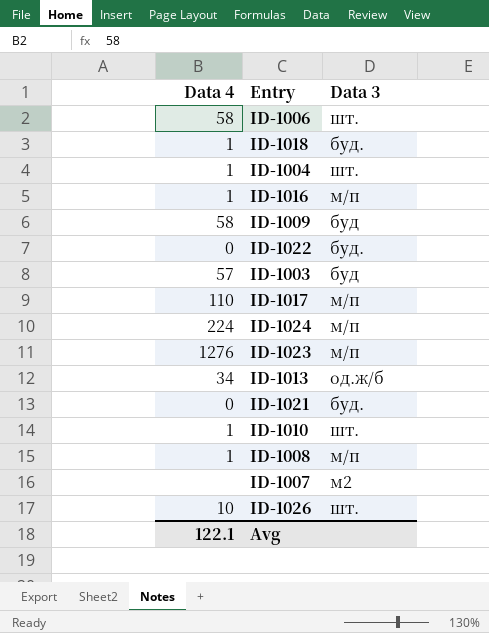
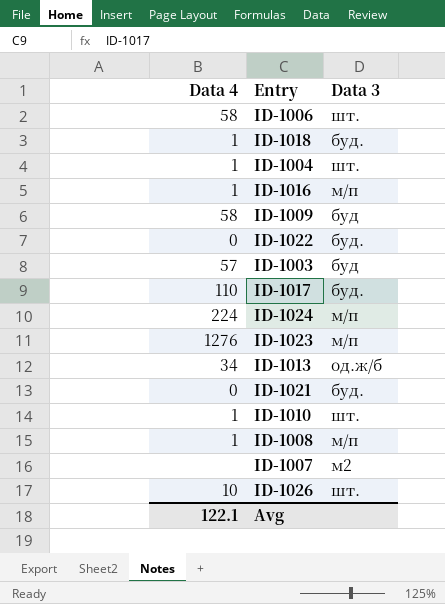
ID-1017 | Data 3: м/п -> буд.

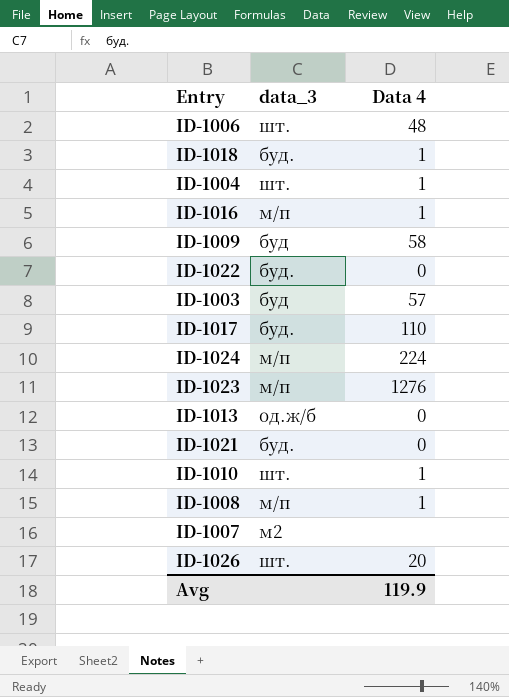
column name: Data 3 -> data_3
column Data 4 | position: 1 -> 3
ID-1006 | Data 4: 58 -> 48
ID-1013 | Data 4: 34 -> 0
ID-1026 | Data 4: 10 -> 20
Avg | Data 4: 122.1 -> 119.9

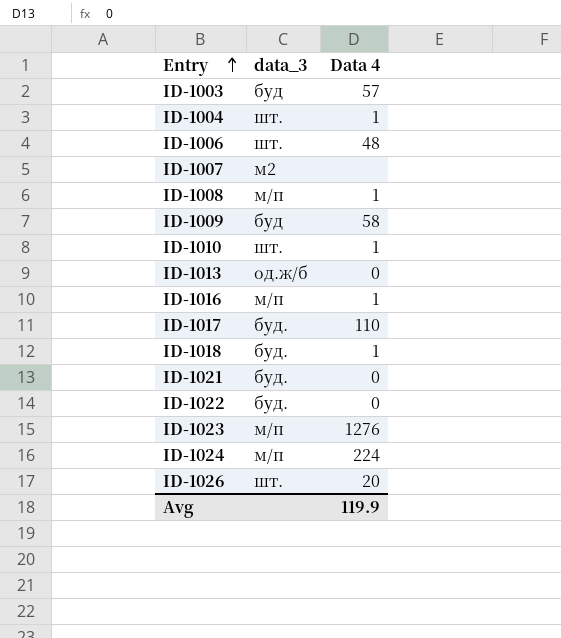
row order: none -> Entry ascending

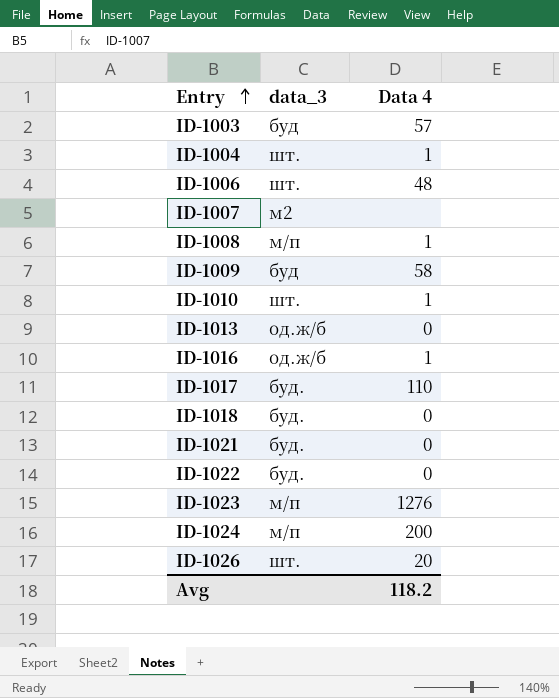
ID-1016 | data_3: м/п -> од.ж/б
ID-1018 | Data 4: 1 -> 0
ID-1024 | Data 4: 224 -> 200
Avg | Data 4: 119.9 -> 118.2

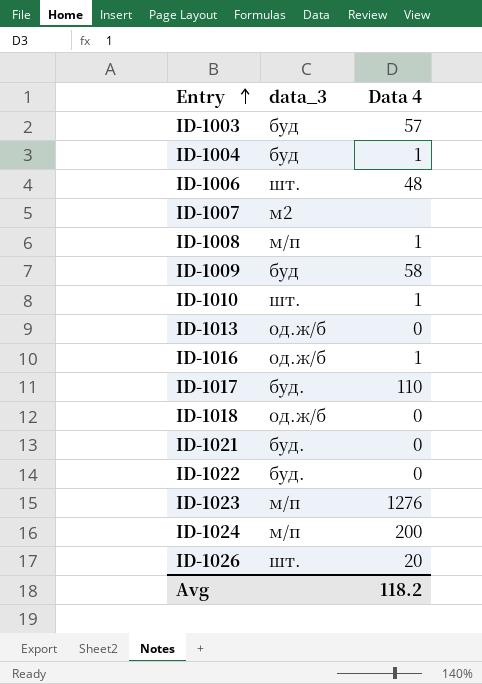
ID-1004 | data_3: шт. -> буд
ID-1018 | data_3: буд. -> од.ж/б

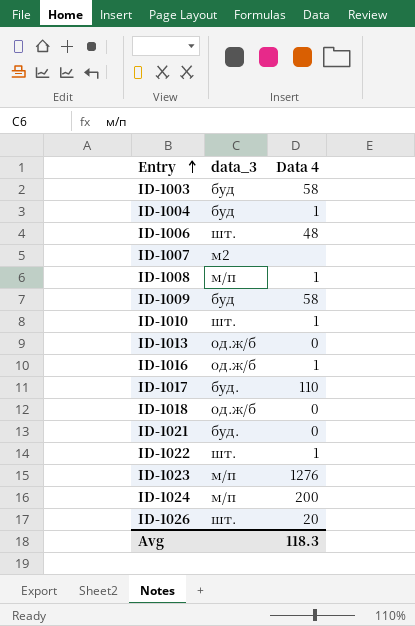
ID-1003 | Data 4: 57 -> 58
ID-1022 | data_3: буд. -> шт.
ID-1022 | Data 4: 0 -> 1
Avg | Data 4: 118.2 -> 118.3

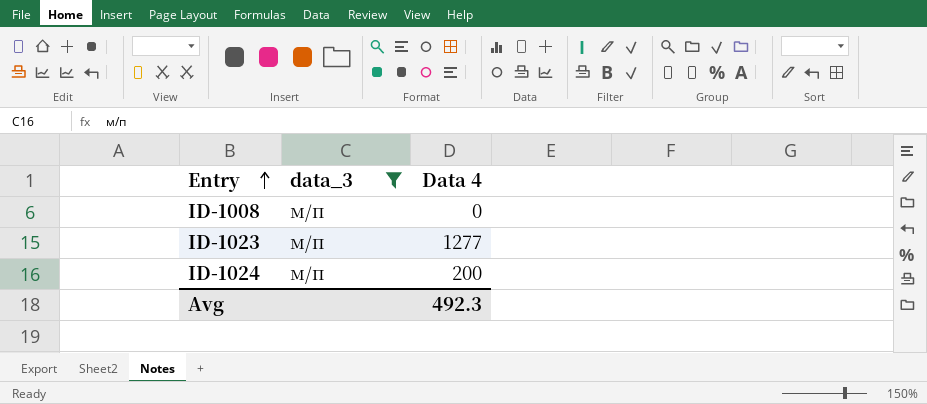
filter: none -> data_3 = м/п
ID-1008 | Data 4: 1 -> 0
ID-1023 | Data 4: 1276 -> 1277
Avg | Data 4: 118.3 -> 492.3

